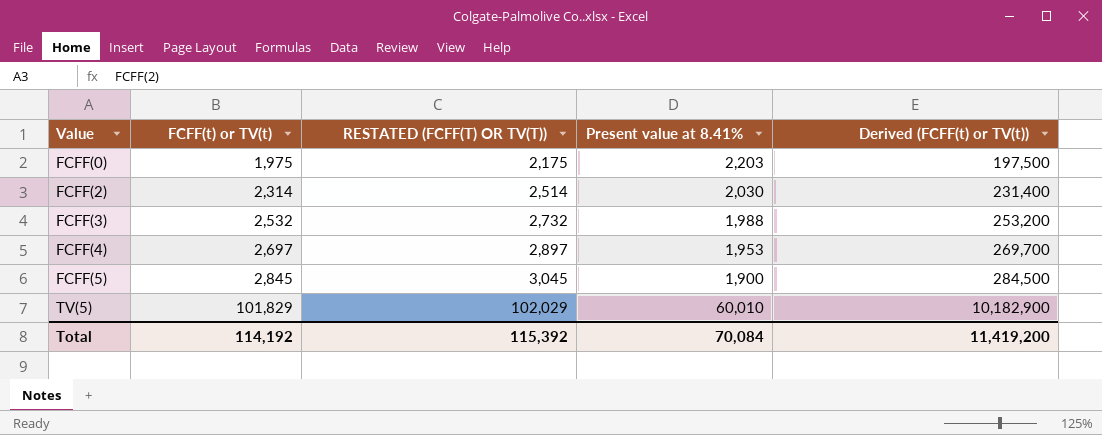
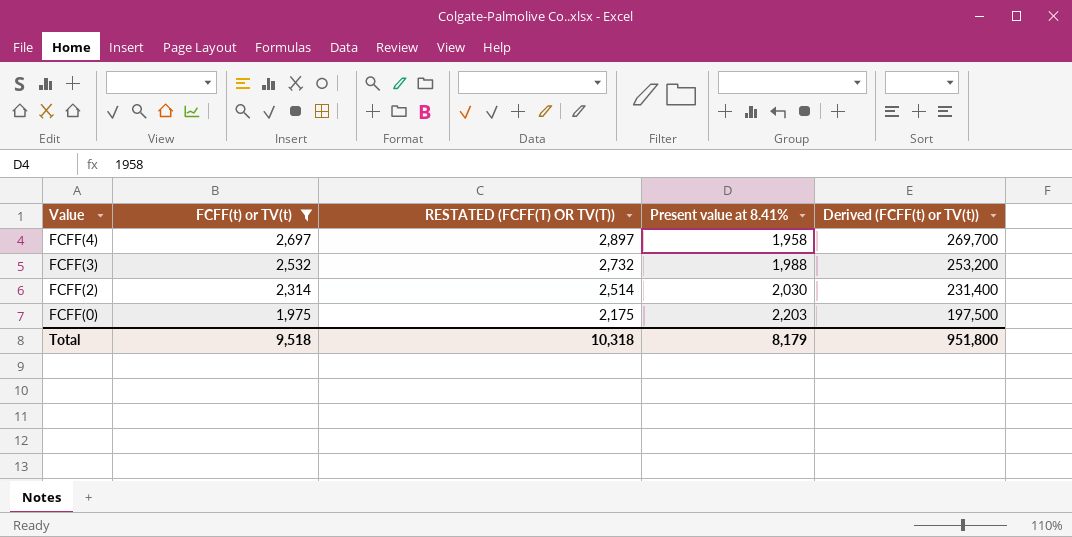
filter: none -> FCFF(t) or TV(t) <= 2,697
row order: Value ascending -> Value descending
FCFF(4) | Present value at 8.41%: 1,953 -> 1,958
Total | FCFF(t) or TV(t): 114,192 -> 9,518
Total | RESTATED (FCFF(T) OR TV(T)): 115,392 -> 10,318
Total | Present value at 8.41%: 70,084 -> 8,179
Total | Derived (FCFF(t) or TV(t)): 11,419,200 -> 951,800

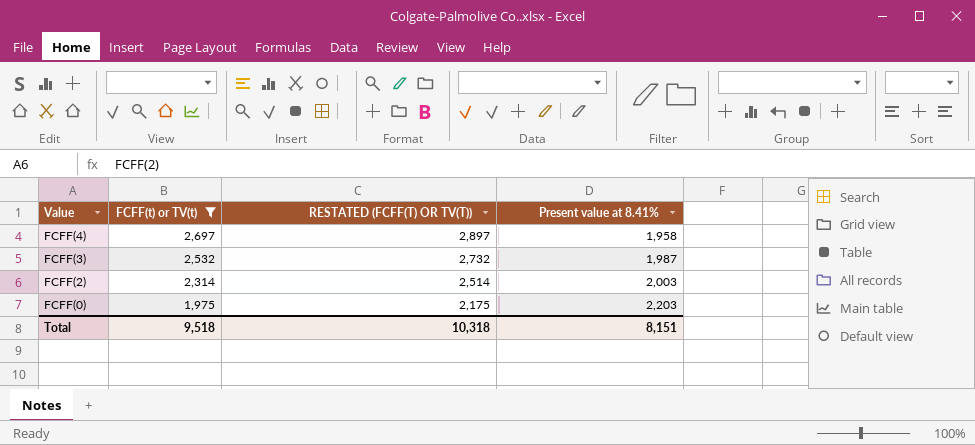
column Derived (FCFF(t) or TV(t)) | formula: [FCFF(t) or TV(t)] * 100 -> none
FCFF(3) | Present value at 8.41%: 1,988 -> 1,987
FCFF(2) | Present value at 8.41%: 2,030 -> 2,003
Total | Present value at 8.41%: 8,179 -> 8,151

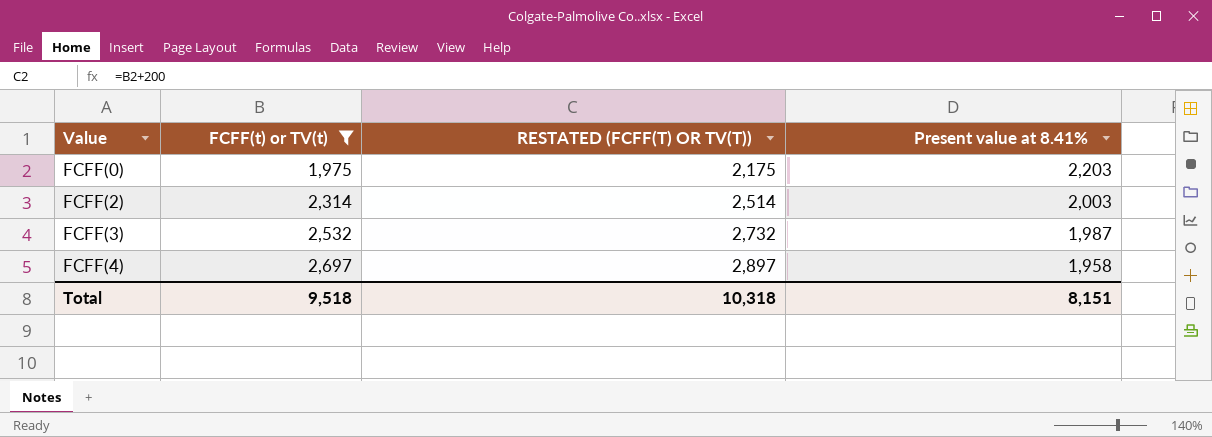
row order: Value descending -> Value ascending

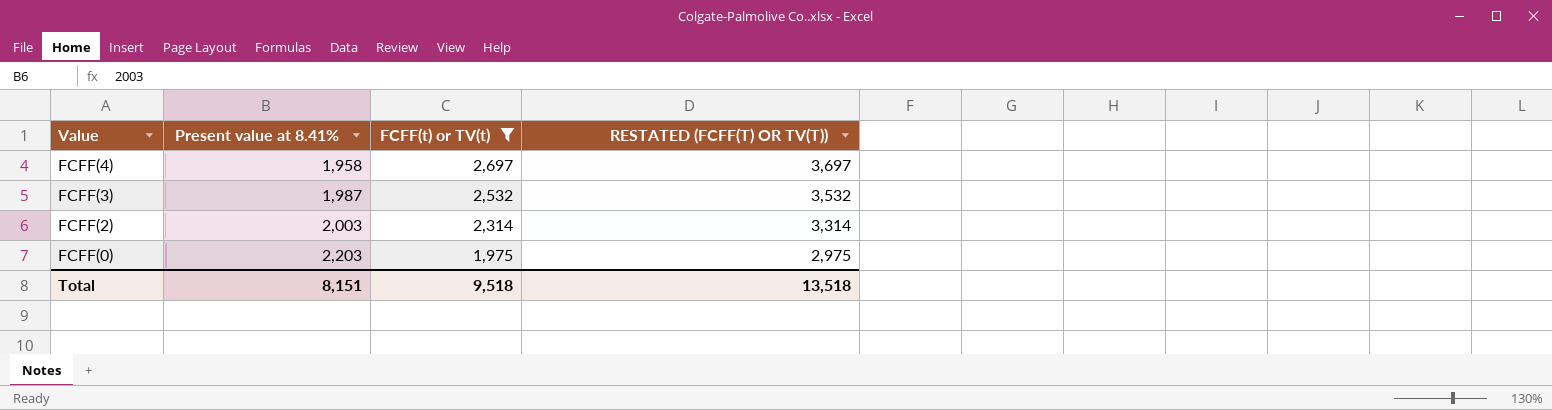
row order: Value ascending -> Value descending
column Present value at 8.41% | position: 4 -> 2
column RESTATED (FCFF(T) OR TV(T)) | formula: [FCFF(t) or TV(t)] + 200 -> [FCFF(t) or TV(t)] + 1000
Total | RESTATED (FCFF(T) OR TV(T)): 10,318 -> 13,518

